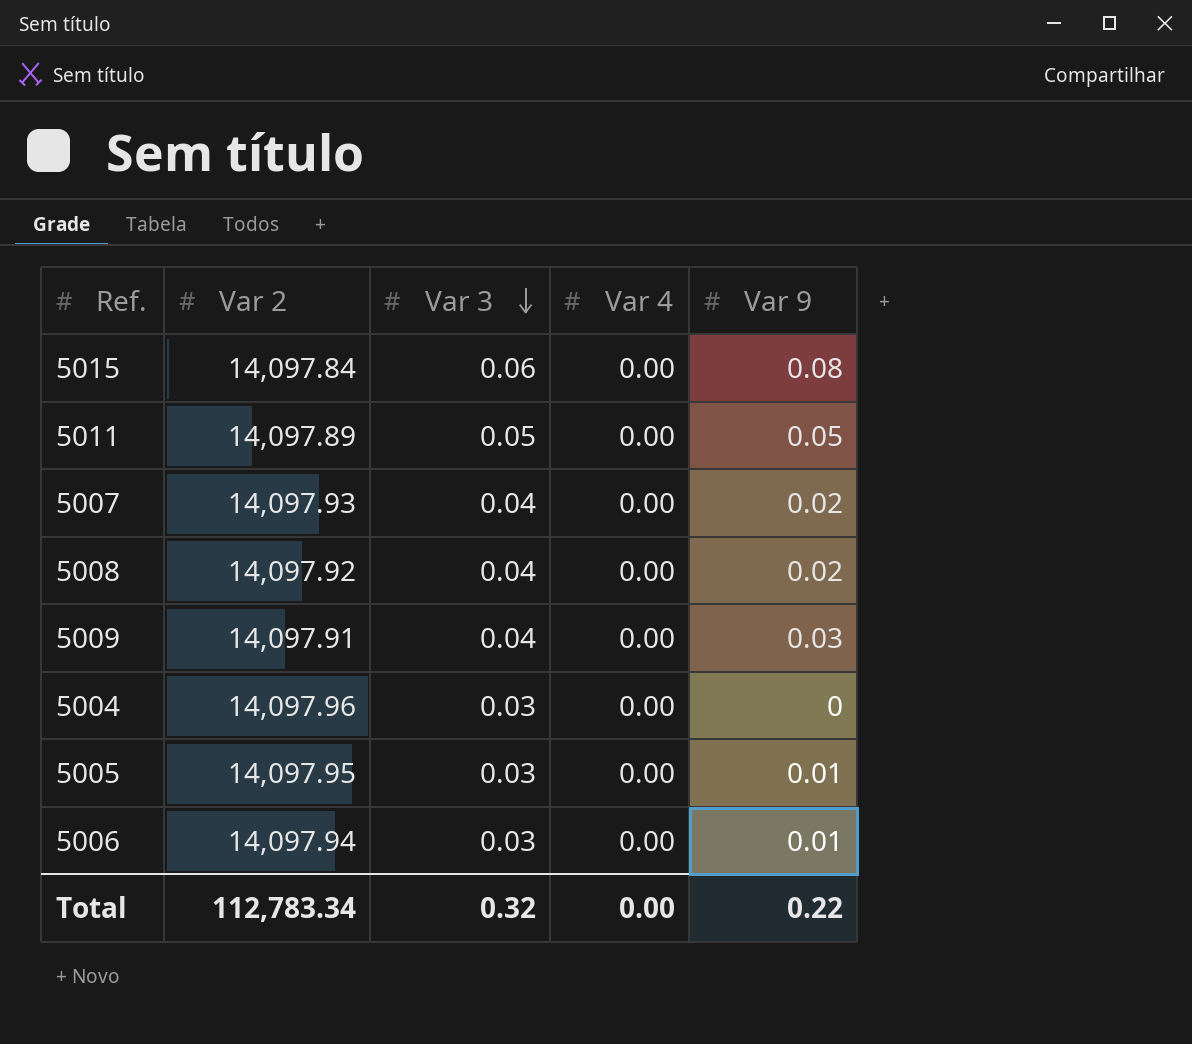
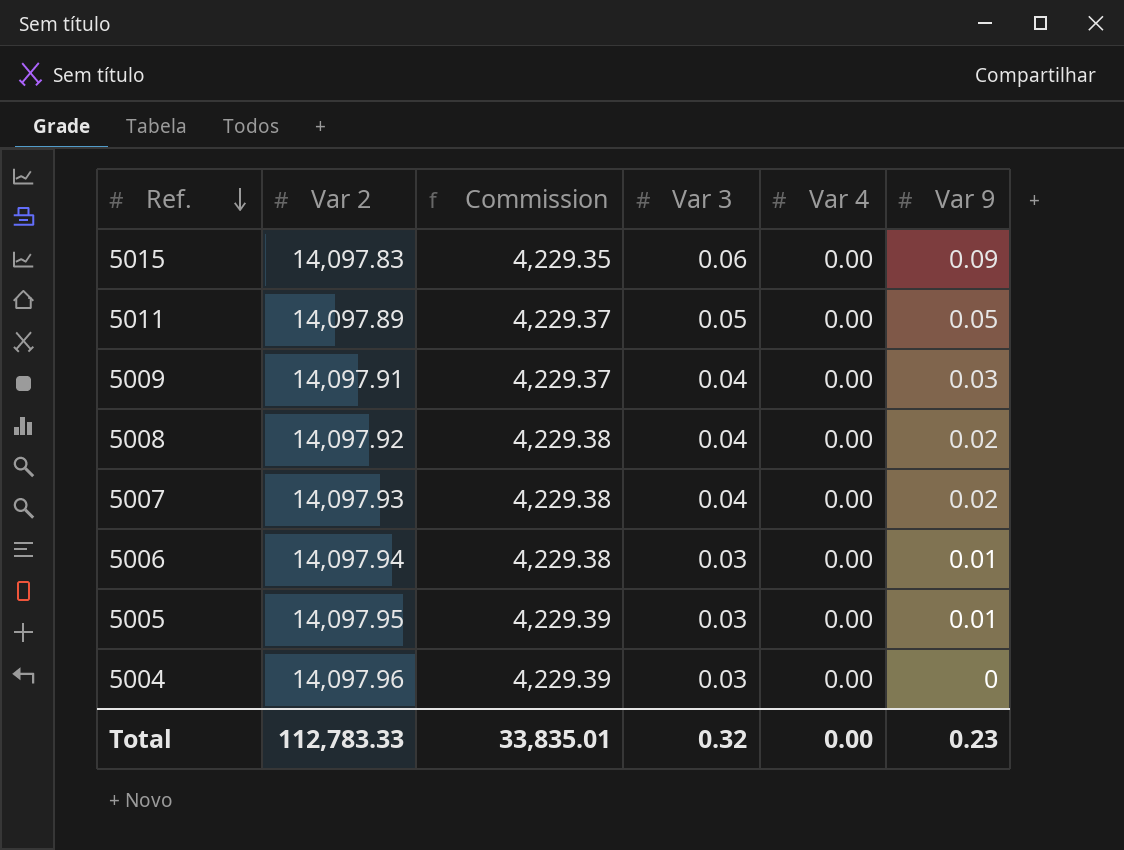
row order: Var 3 descending -> Ref. descending
column Commission | formula: none -> [Var 2] * 0.3
5015 | Var 2: 14,097.84 -> 14,097.83
5015 | Var 9: 0.08 -> 0.09
Total | Var 2: 112,783.34 -> 112,783.33
Total | Var 9: 0.22 -> 0.23

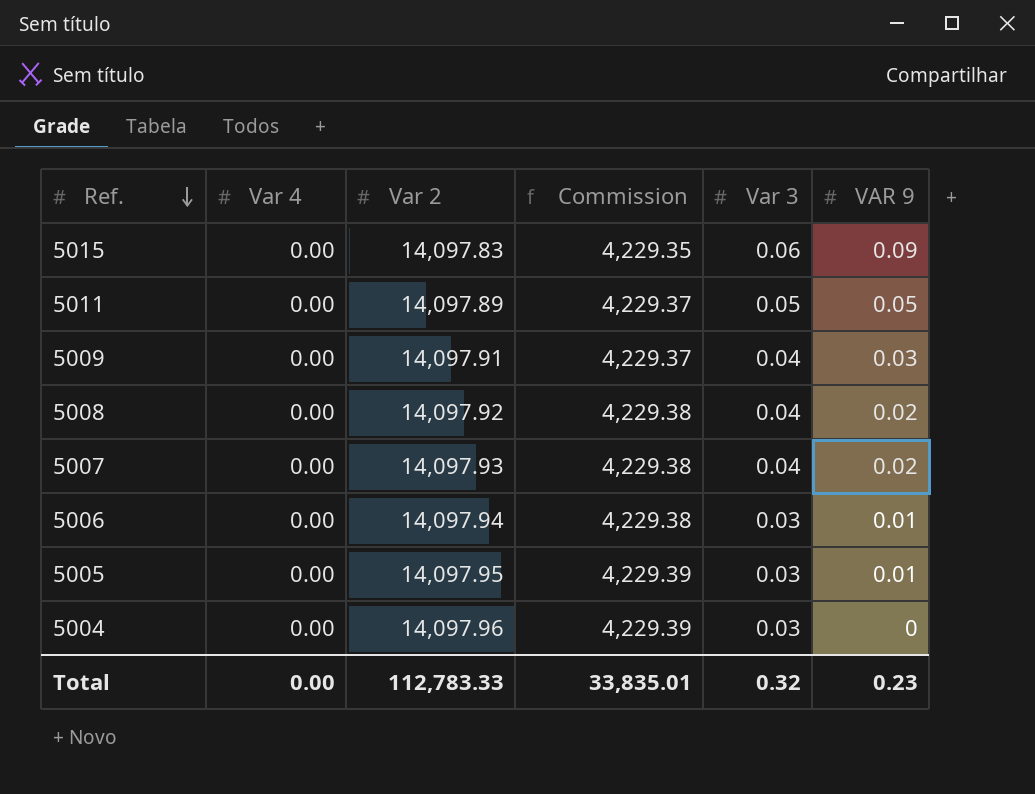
column Var 4 | position: 5 -> 2
column name: Var 9 -> VAR 9

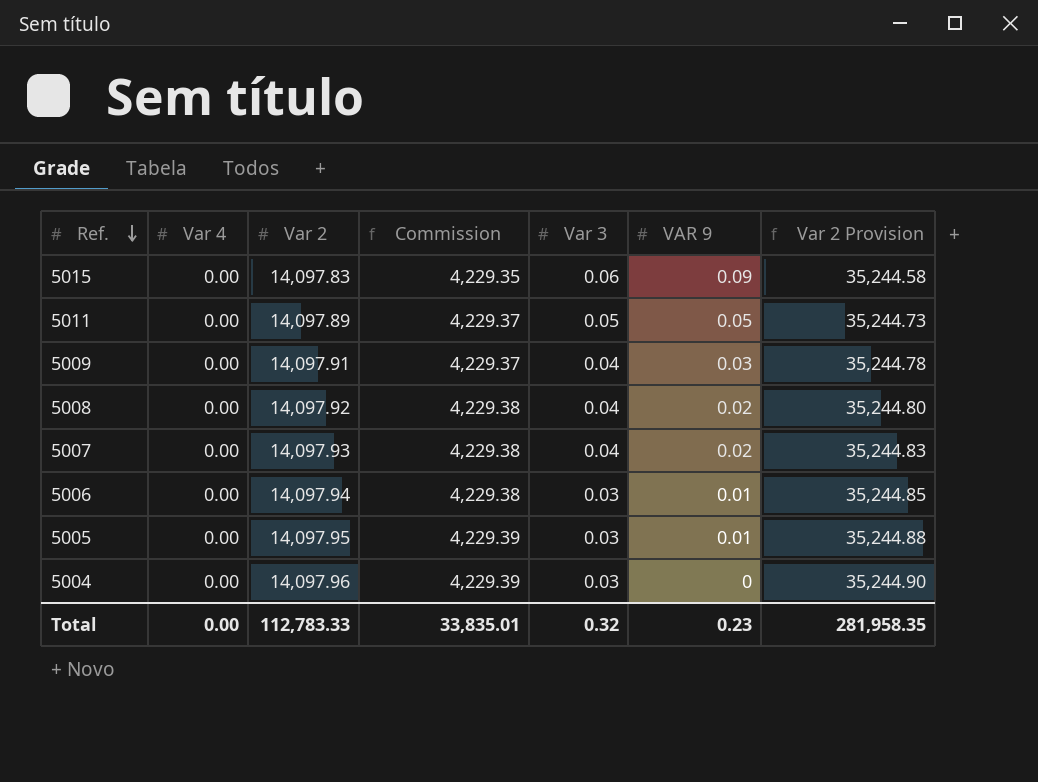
column Var 2 Provision | formula: none -> [Var 2] * 2.5

